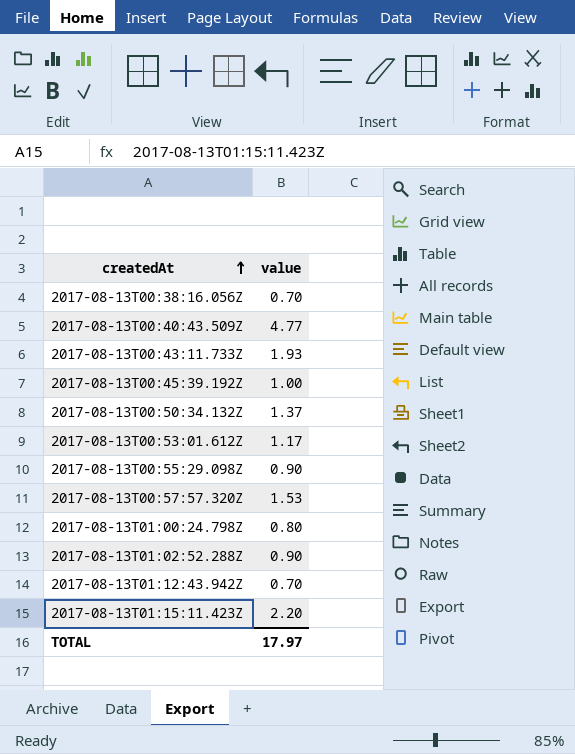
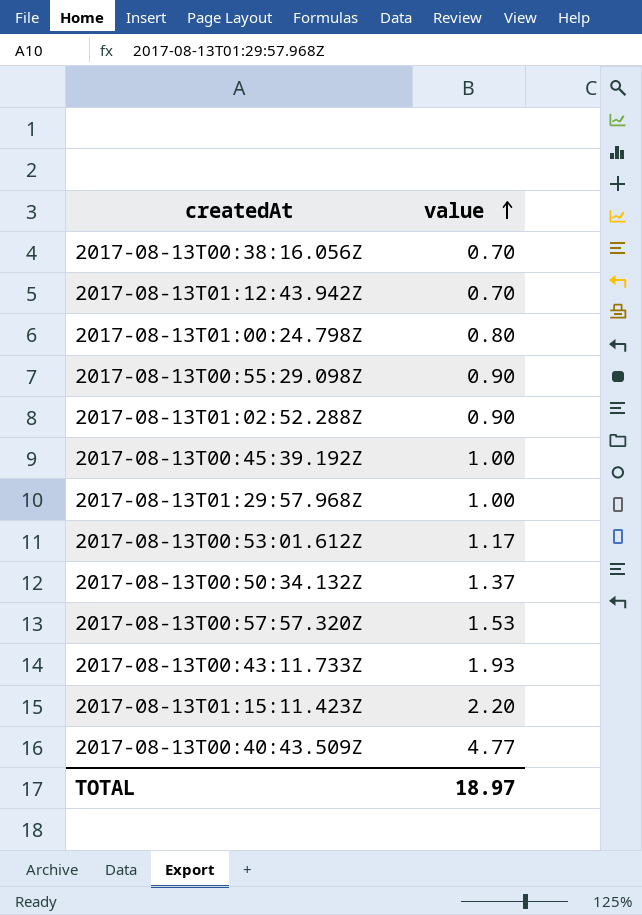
row order: createdAt ascending -> value ascending
row 2017-08-13T01:29:57.968Z: none -> 1.00
TOTAL | value: 17.97 -> 18.97

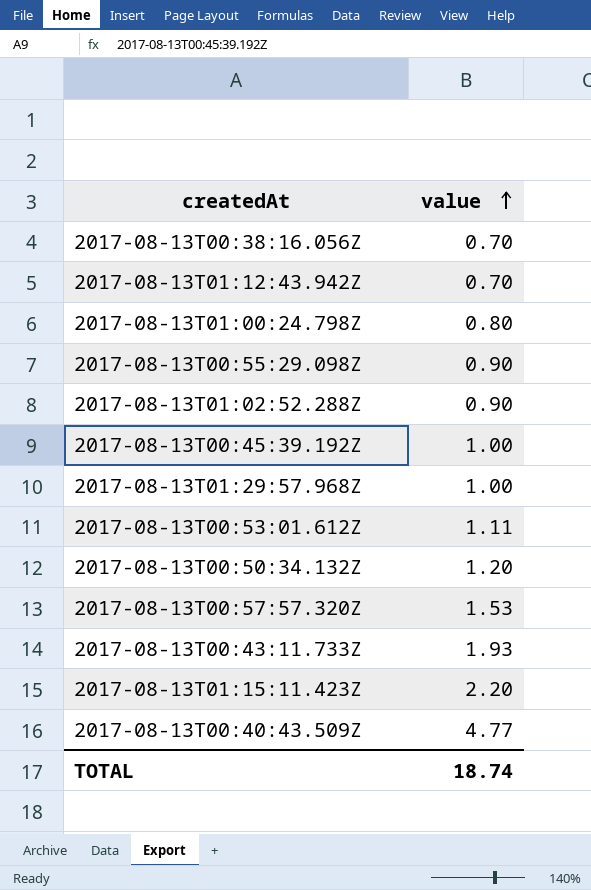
2017-08-13T00:53:01.612Z | value: 1.17 -> 1.11
2017-08-13T00:50:34.132Z | value: 1.37 -> 1.20
TOTAL | value: 18.97 -> 18.74

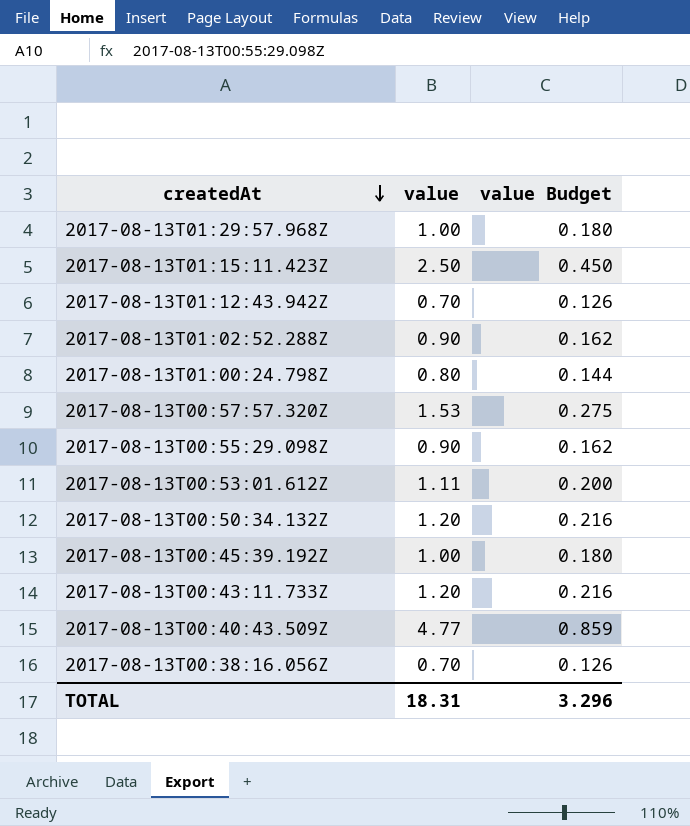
row order: value ascending -> createdAt descending
column value Budget | formula: none -> [value] * 0.18
2017-08-13T01:15:11.423Z | value: 2.20 -> 2.50
2017-08-13T00:43:11.733Z | value: 1.93 -> 1.20
TOTAL | value: 18.74 -> 18.31

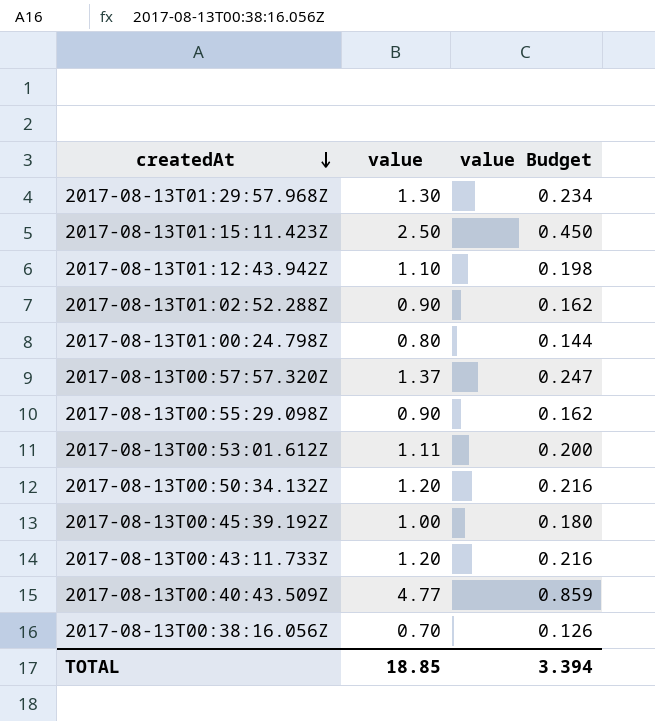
2017-08-13T01:29:57.968Z | value: 1.00 -> 1.30
2017-08-13T01:29:57.968Z | value Budget: 0.180 -> 0.234
2017-08-13T01:12:43.942Z | value: 0.70 -> 1.10
2017-08-13T01:12:43.942Z | value Budget: 0.126 -> 0.198
2017-08-13T00:57:57.320Z | value: 1.53 -> 1.37
2017-08-13T00:57:57.320Z | value Budget: 0.275 -> 0.247
TOTAL | value: 18.31 -> 18.85
TOTAL | value Budget: 3.296 -> 3.394

